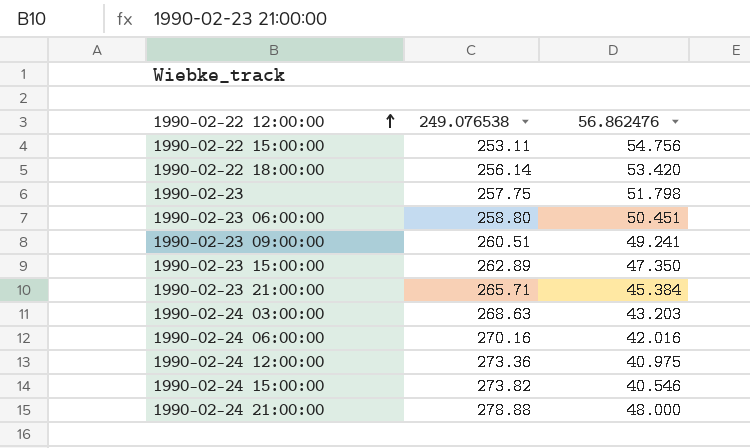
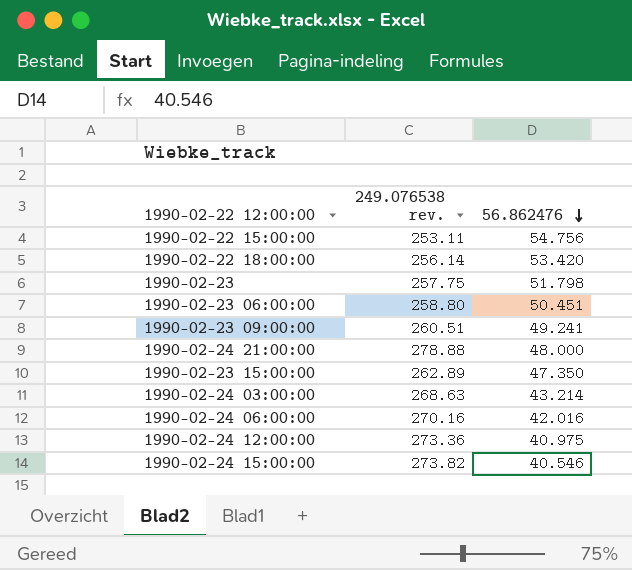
row order: 1990-02-22 12:00:00 ascending -> 56.862476 descending
column name: 249.076538 -> 249.076538 rev.
row 1990-02-23 21:00:00: 265.71 | 45.384 -> none
1990-02-24 03:00:00 | 56.862476: 43.203 -> 43.214

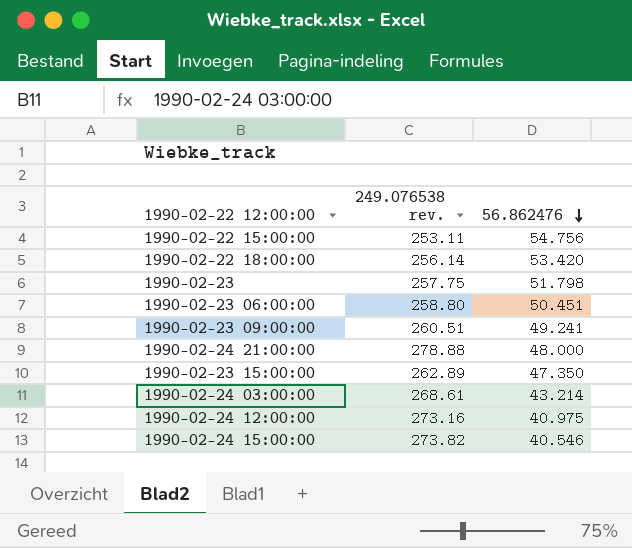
row 1990-02-24 06:00:00: 270.16 | 42.016 -> none
1990-02-24 03:00:00 | 249.076538 rev.: 268.63 -> 268.61
1990-02-24 12:00:00 | 249.076538 rev.: 273.36 -> 273.16

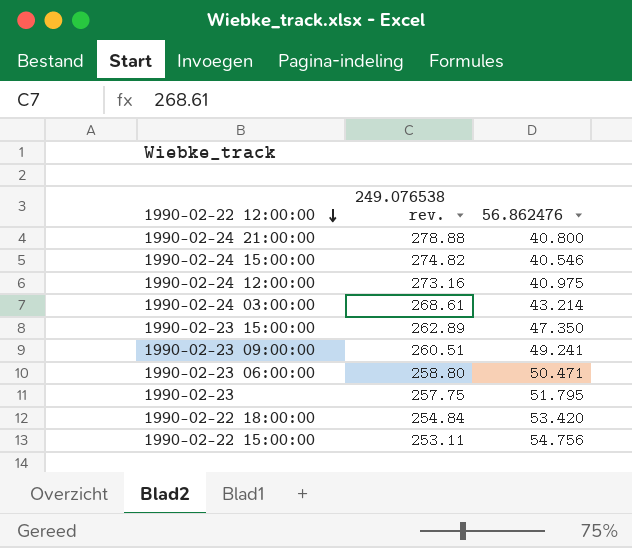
row order: 56.862476 descending -> 1990-02-22 12:00:00 descending
1990-02-24 21:00:00 | 56.862476: 48.000 -> 40.800
1990-02-24 15:00:00 | 249.076538 rev.: 273.82 -> 274.82
1990-02-23 06:00:00 | 56.862476: 50.451 -> 50.471
1990-02-23 | 56.862476: 51.798 -> 51.795
1990-02-22 18:00:00 | 249.076538 rev.: 256.14 -> 254.84

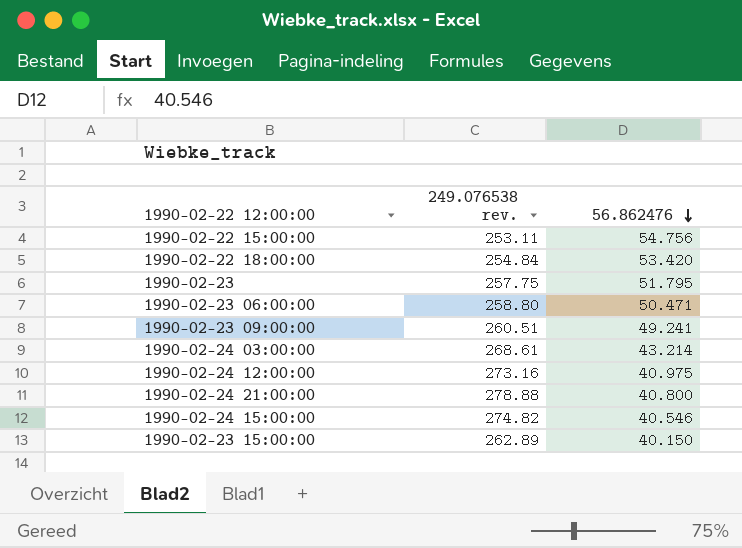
row order: 1990-02-22 12:00:00 descending -> 56.862476 descending
1990-02-23 15:00:00 | 56.862476: 47.350 -> 40.150

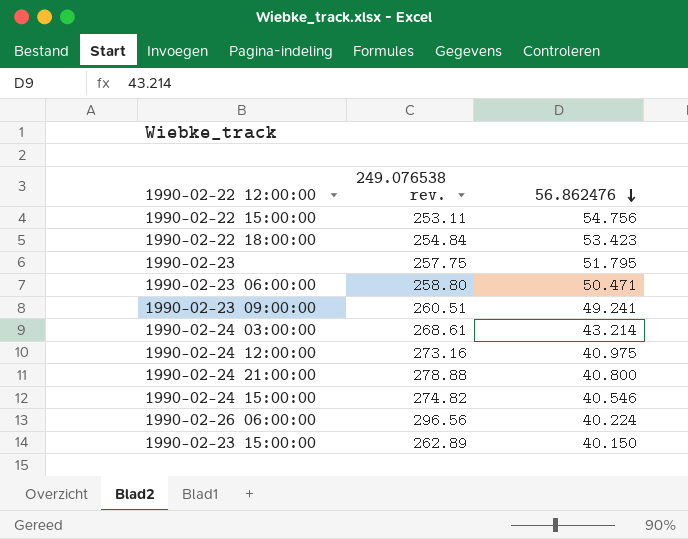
1990-02-22 18:00:00 | 56.862476: 53.420 -> 53.423
row 1990-02-26 06:00:00: none -> 296.56 | 40.224

